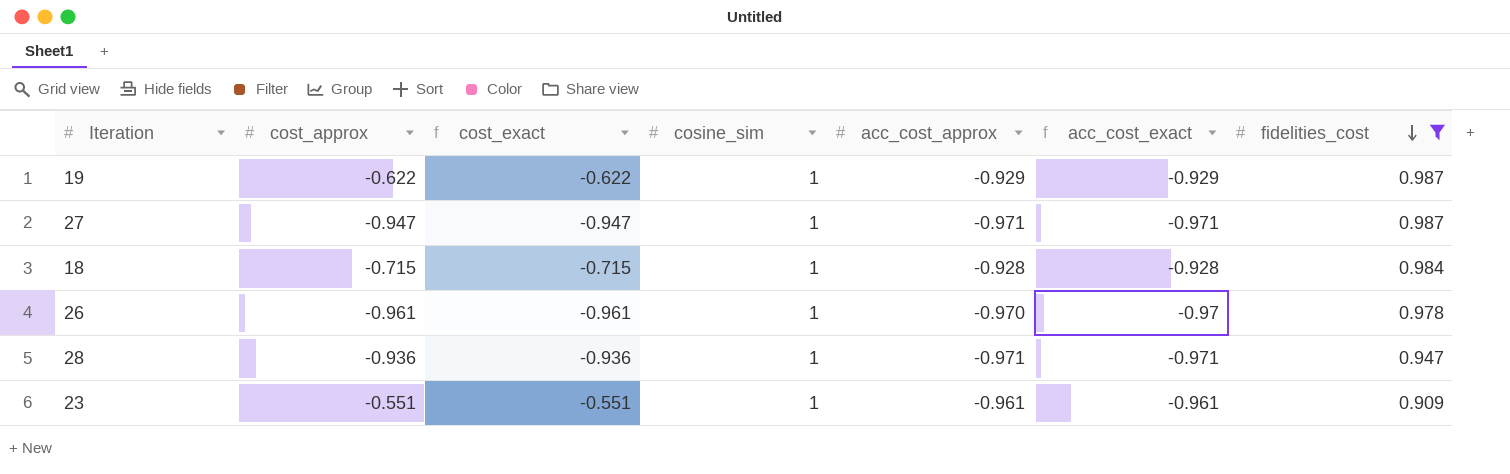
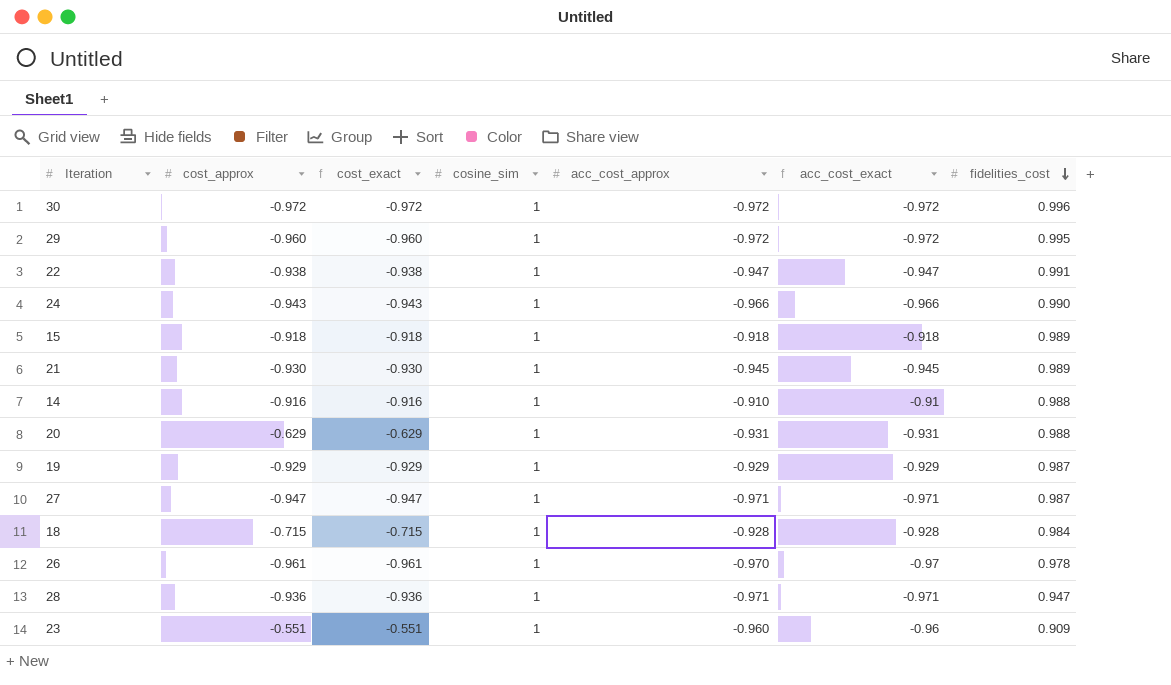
filter: fidelities_cost <= 0.987 -> none
19 | cost_approx: -0.622 -> -0.929
19 | cost_exact: -0.622 -> -0.929
23 | acc_cost_approx: -0.961 -> -0.960
23 | acc_cost_exact: -0.961 -> -0.96

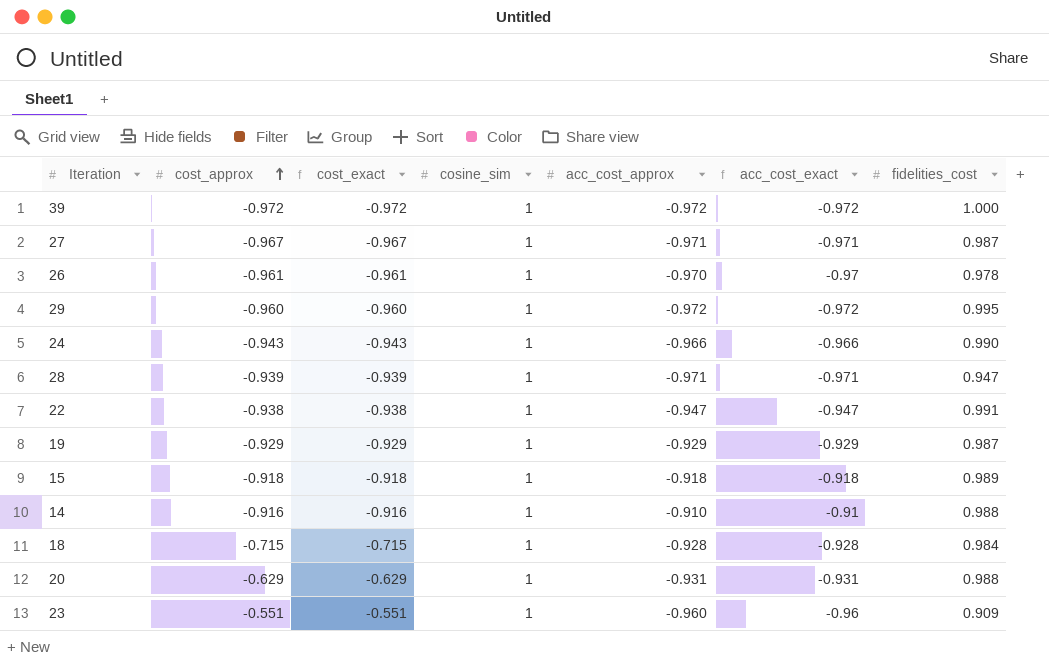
row order: fidelities_cost descending -> cost_approx ascending
row 30: -0.972 | -0.972 | 1 | -0.972 | -0.972 | 0.996 -> none
row 21: -0.930 | -0.930 | 1 | -0.945 | -0.945 | 0.989 -> none
row 39: none -> -0.972 | -0.972 | 1 | -0.972 | -0.972 | 1.000
27 | cost_approx: -0.947 -> -0.967
27 | cost_exact: -0.947 -> -0.967
28 | cost_approx: -0.936 -> -0.939
28 | cost_exact: -0.936 -> -0.939

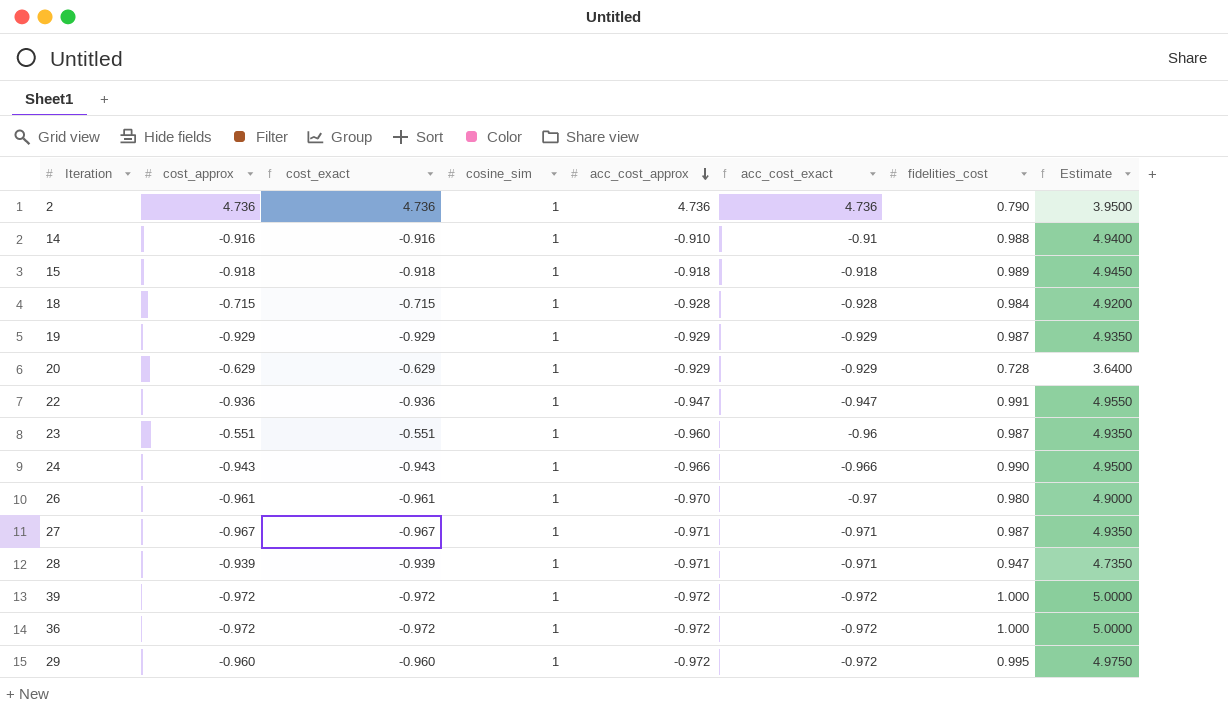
row order: cost_approx ascending -> acc_cost_approx descending
column Estimate | formula: none -> [fidelities_cost] * 5
row 2: none -> 4.736 | 4.736 | 1 | 4.736 | 4.736 | 0.790 | 3.9500
20 | acc_cost_approx: -0.931 -> -0.929
20 | acc_cost_exact: -0.931 -> -0.929
20 | fidelities_cost: 0.988 -> 0.728
22 | cost_approx: -0.938 -> -0.936
22 | cost_exact: -0.938 -> -0.936
23 | fidelities_cost: 0.909 -> 0.987
26 | fidelities_cost: 0.978 -> 0.980
row 36: none -> -0.972 | -0.972 | 1 | -0.972 | -0.972 | 1.000 | 5.0000

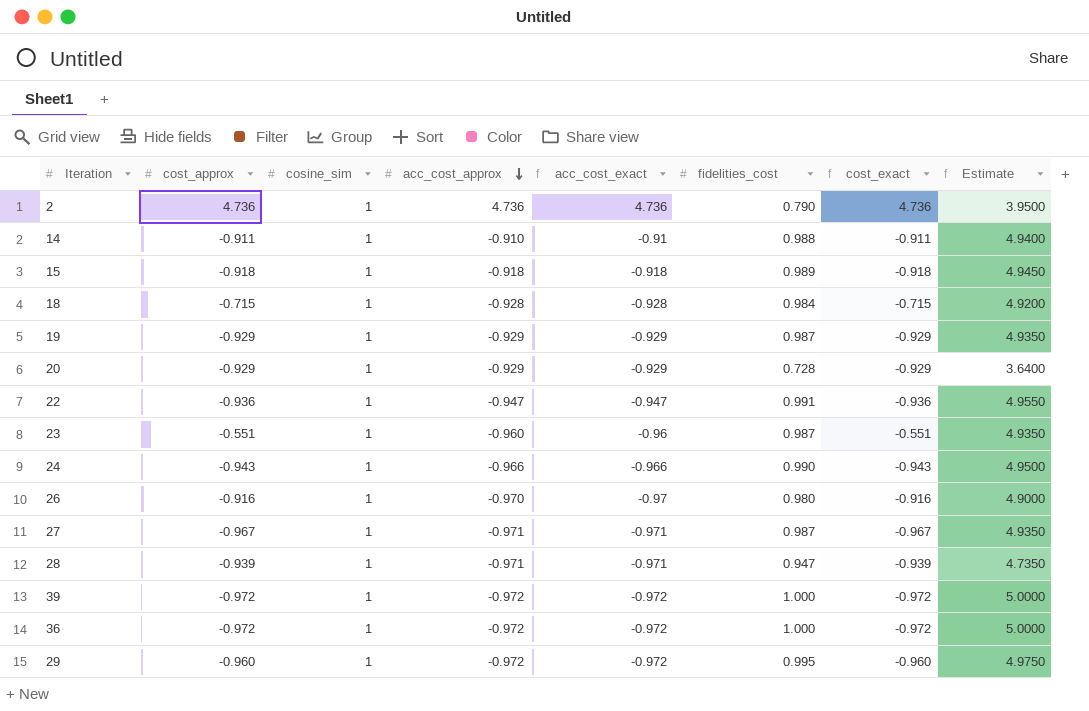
column cost_exact | position: 3 -> 7
14 | cost_approx: -0.916 -> -0.911
14 | cost_exact: -0.916 -> -0.911
20 | cost_approx: -0.629 -> -0.929
20 | cost_exact: -0.629 -> -0.929
26 | cost_approx: -0.961 -> -0.916
26 | cost_exact: -0.961 -> -0.916

